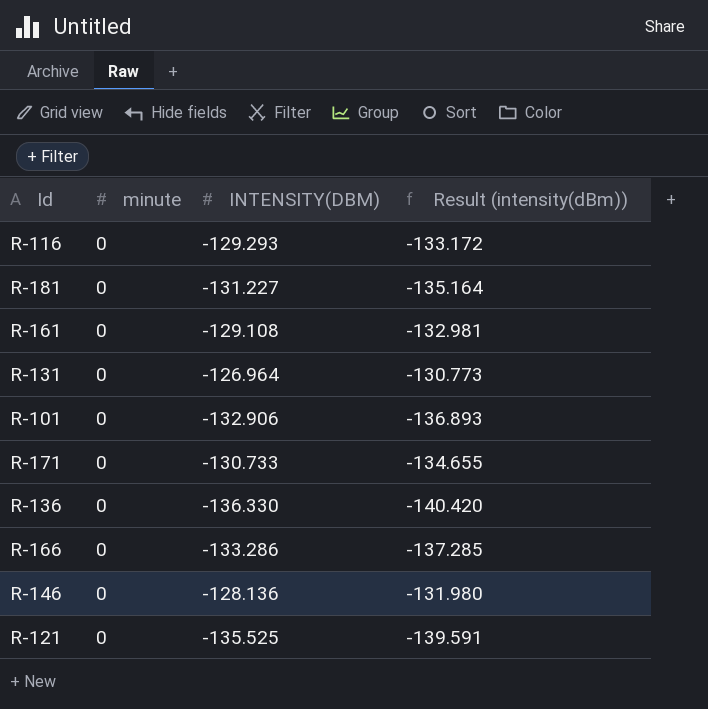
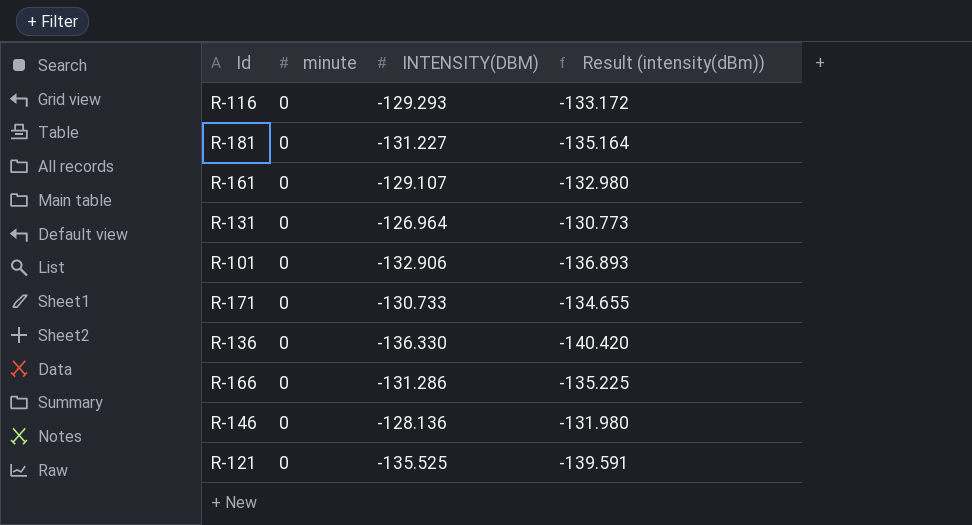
R-161 | INTENSITY(DBM): -129.108 -> -129.107
R-161 | Result (intensity(dBm)): -132.981 -> -132.980
R-166 | INTENSITY(DBM): -133.286 -> -131.286
R-166 | Result (intensity(dBm)): -137.285 -> -135.225

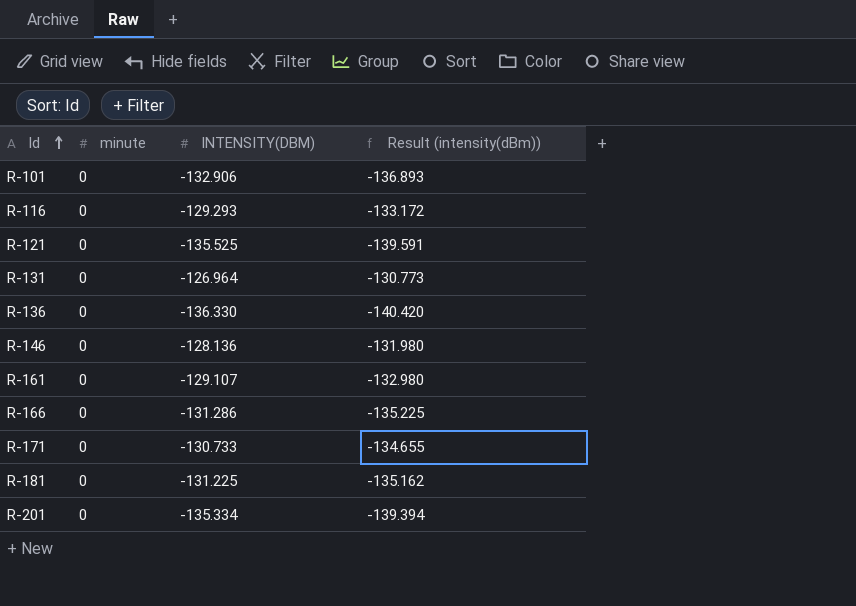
row order: none -> Id ascending
R-181 | INTENSITY(DBM): -131.227 -> -131.225
R-181 | Result (intensity(dBm)): -135.164 -> -135.162
row R-201: none -> 0 | -135.334 | -139.394

